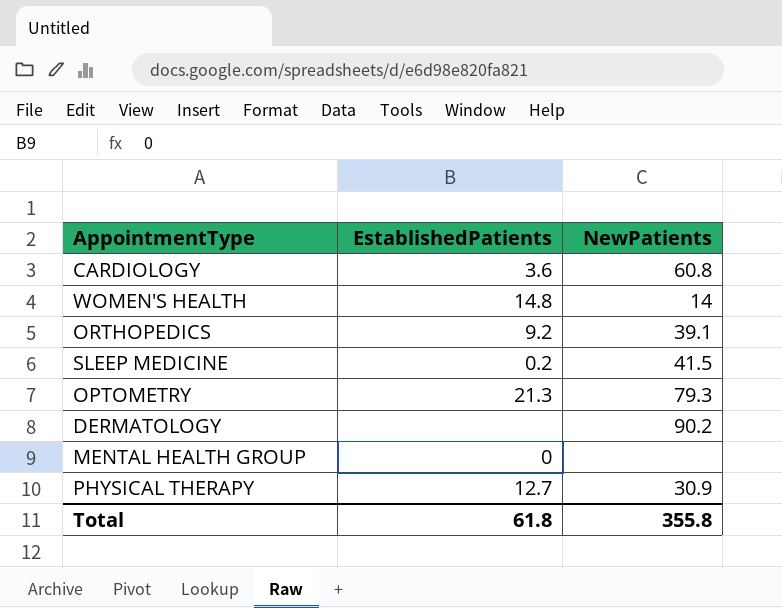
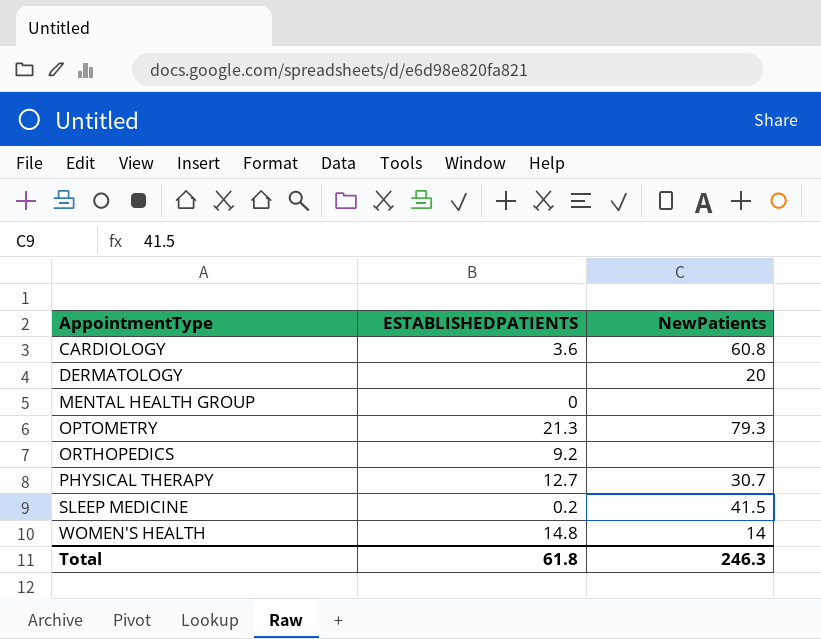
row order: none -> AppointmentType ascending
column name: EstablishedPatients -> ESTABLISHEDPATIENTS
DERMATOLOGY | NewPatients: 90.2 -> 20
ORTHOPEDICS | NewPatients: 39.1 -> none
PHYSICAL THERAPY | NewPatients: 30.9 -> 30.7
Total | NewPatients: 355.8 -> 246.3

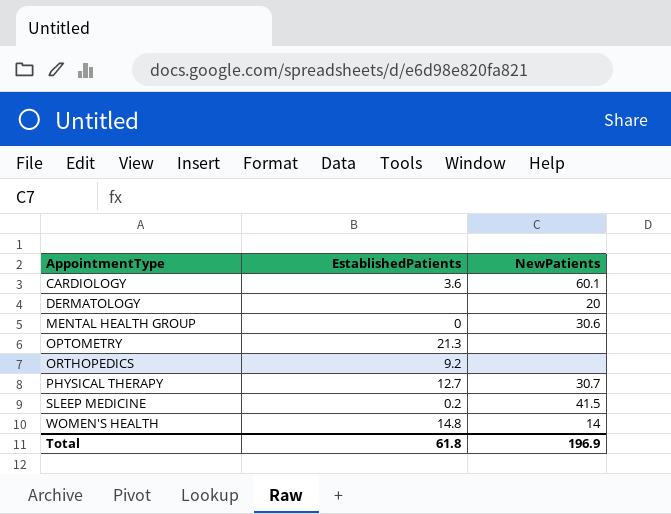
column name: ESTABLISHEDPATIENTS -> EstablishedPatients
CARDIOLOGY | NewPatients: 60.8 -> 60.1
MENTAL HEALTH GROUP | NewPatients: none -> 30.6
OPTOMETRY | NewPatients: 79.3 -> none
Total | NewPatients: 246.3 -> 196.9

